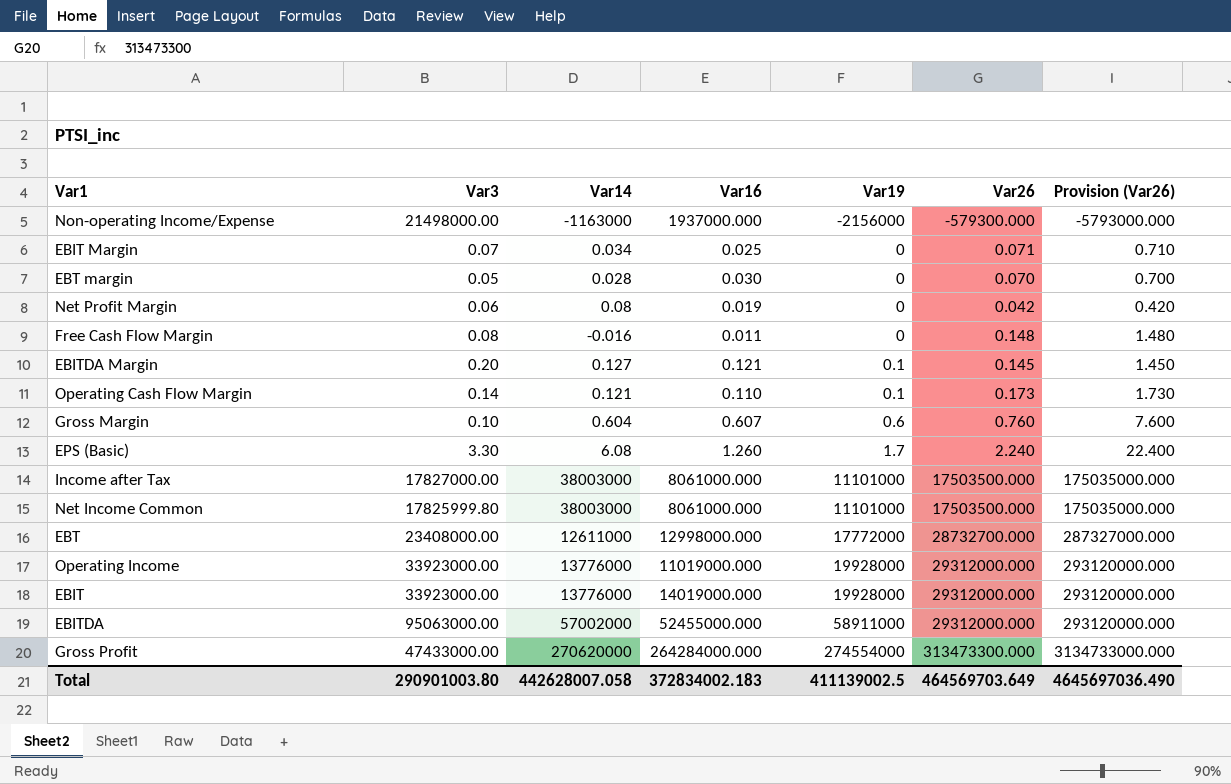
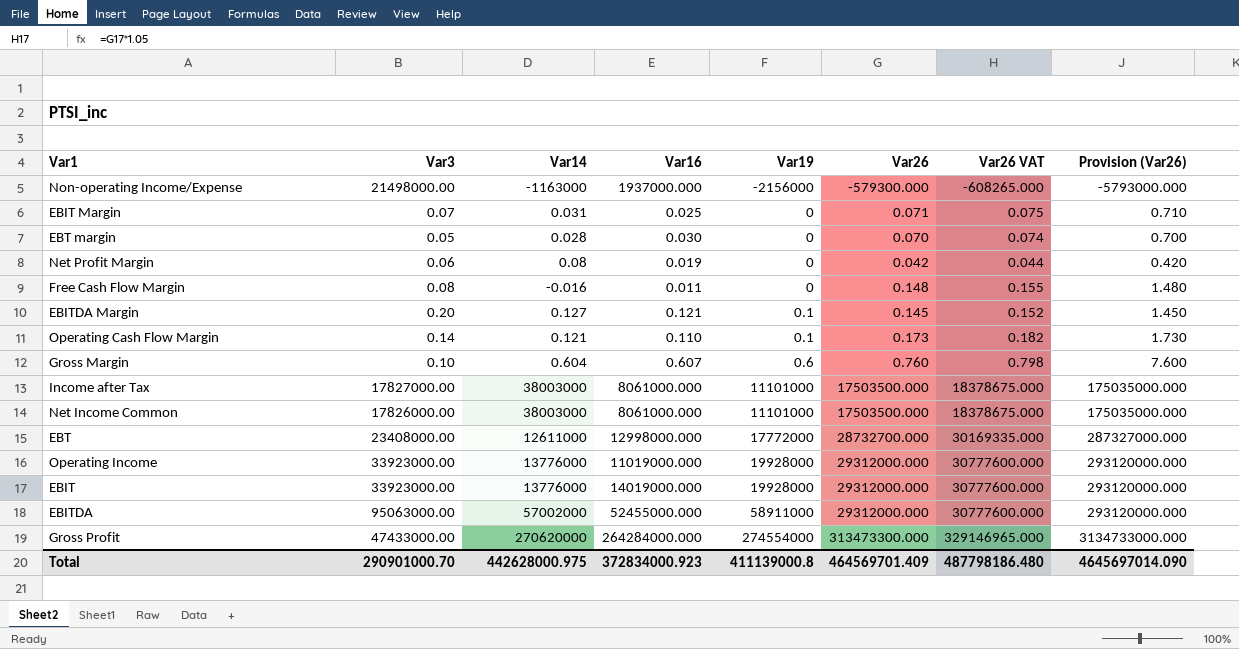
column Var26 VAT | formula: none -> [Var26] * 1.05
row EPS (Basic): 3.30 | 6.08 | 1.260 | 1.7 | 2.240 | 22.400 -> none
EBIT Margin | Var14: 0.034 -> 0.031
Net Income Common | Var3: 17825999.80 -> 17826000.00
Total | Var3: 290901003.80 -> 290901000.70
Total | Var14: 442628007.058 -> 442628000.975
Total | Var16: 372834002.183 -> 372834000.923
Total | Var19: 411139002.5 -> 411139000.8
Total | Var26: 464569703.649 -> 464569701.409
Total | Provision (Var26): 4645697036.490 -> 4645697014.090

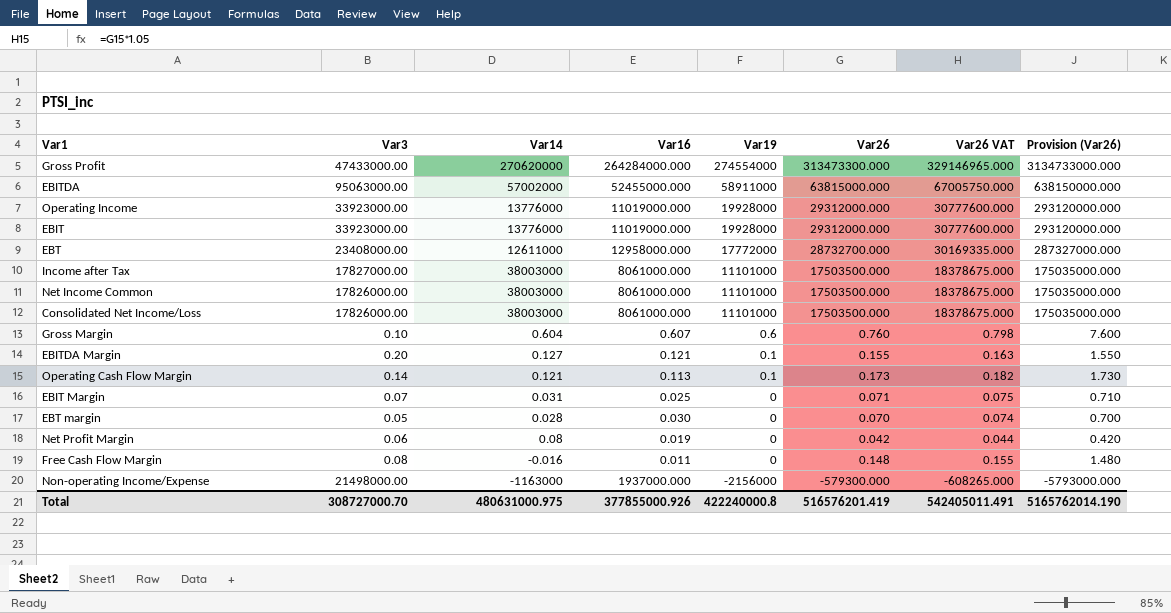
row order: Var19 ascending -> Var19 descending
EBITDA | Var26: 29312000.000 -> 63815000.000
EBITDA | Var26 VAT: 30777600.000 -> 67005750.000
EBITDA | Provision (Var26): 293120000.000 -> 638150000.000
EBIT | Var16: 14019000.000 -> 11019000.000
EBT | Var16: 12998000.000 -> 12958000.000
row Consolidated Net Income/Loss: none -> 17826000.00 | 38003000 | 8061000.000 | 11101000 | 17503500.000 | 18378675.000 | 175035000.000
EBITDA Margin | Var26: 0.145 -> 0.155
EBITDA Margin | Var26 VAT: 0.152 -> 0.163
EBITDA Margin | Provision (Var26): 1.450 -> 1.550
Operating Cash Flow Margin | Var16: 0.110 -> 0.113
Total | Var3: 290901000.70 -> 308727000.70
Total | Var14: 442628000.975 -> 480631000.975
Total | Var16: 372834000.923 -> 377855000.926
Total | Var19: 411139000.8 -> 422240000.8
Total | Var26: 464569701.409 -> 516576201.419
Total | Var26 VAT: 487798186.480 -> 542405011.491
Total | Provision (Var26): 4645697014.090 -> 5165762014.190

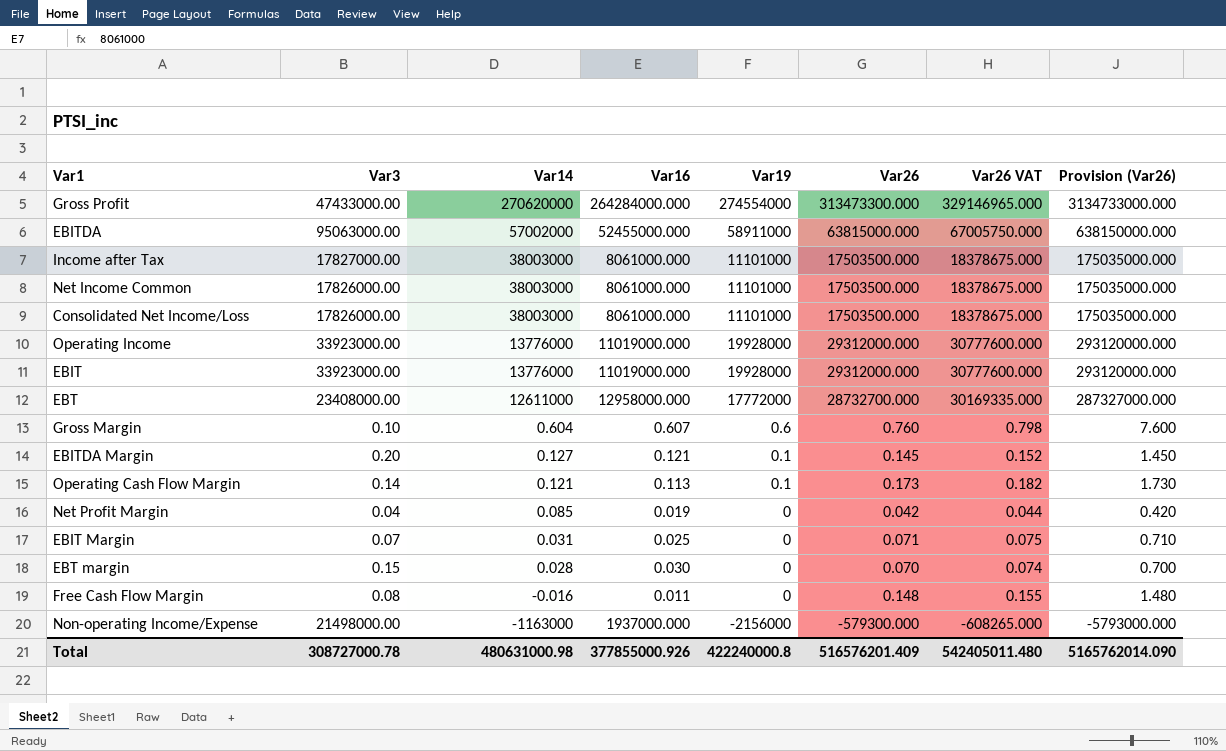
row order: Var19 descending -> Var14 descending
EBITDA Margin | Var26: 0.155 -> 0.145
EBITDA Margin | Var26 VAT: 0.163 -> 0.152
EBITDA Margin | Provision (Var26): 1.550 -> 1.450
Net Profit Margin | Var3: 0.06 -> 0.04
Net Profit Margin | Var14: 0.08 -> 0.085
EBT margin | Var3: 0.05 -> 0.15
Total | Var3: 308727000.70 -> 308727000.78
Total | Var14: 480631000.975 -> 480631000.98
Total | Var26: 516576201.419 -> 516576201.409
Total | Var26 VAT: 542405011.491 -> 542405011.480
Total | Provision (Var26): 5165762014.190 -> 5165762014.090

